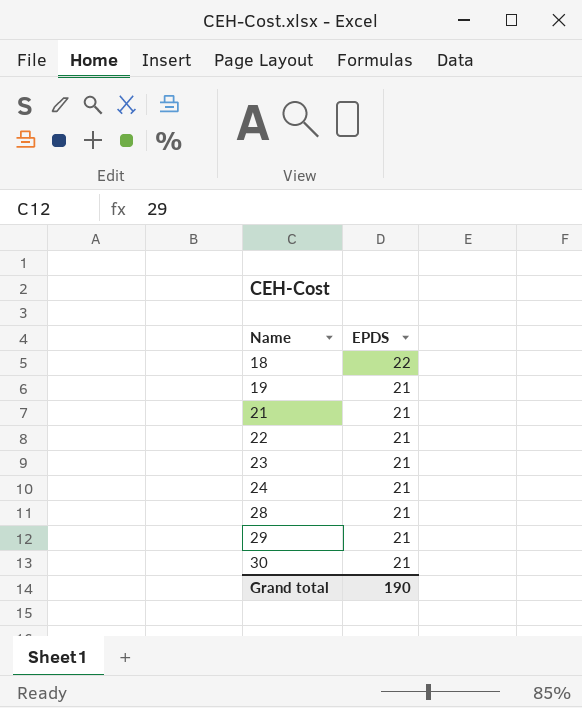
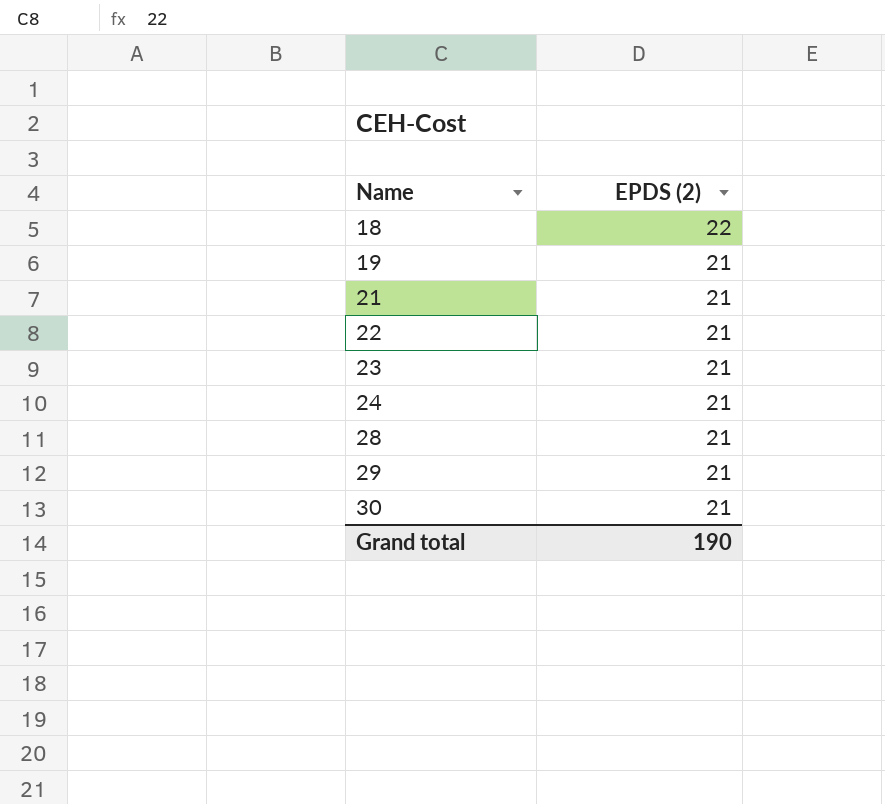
column name: EPDS -> EPDS (2)

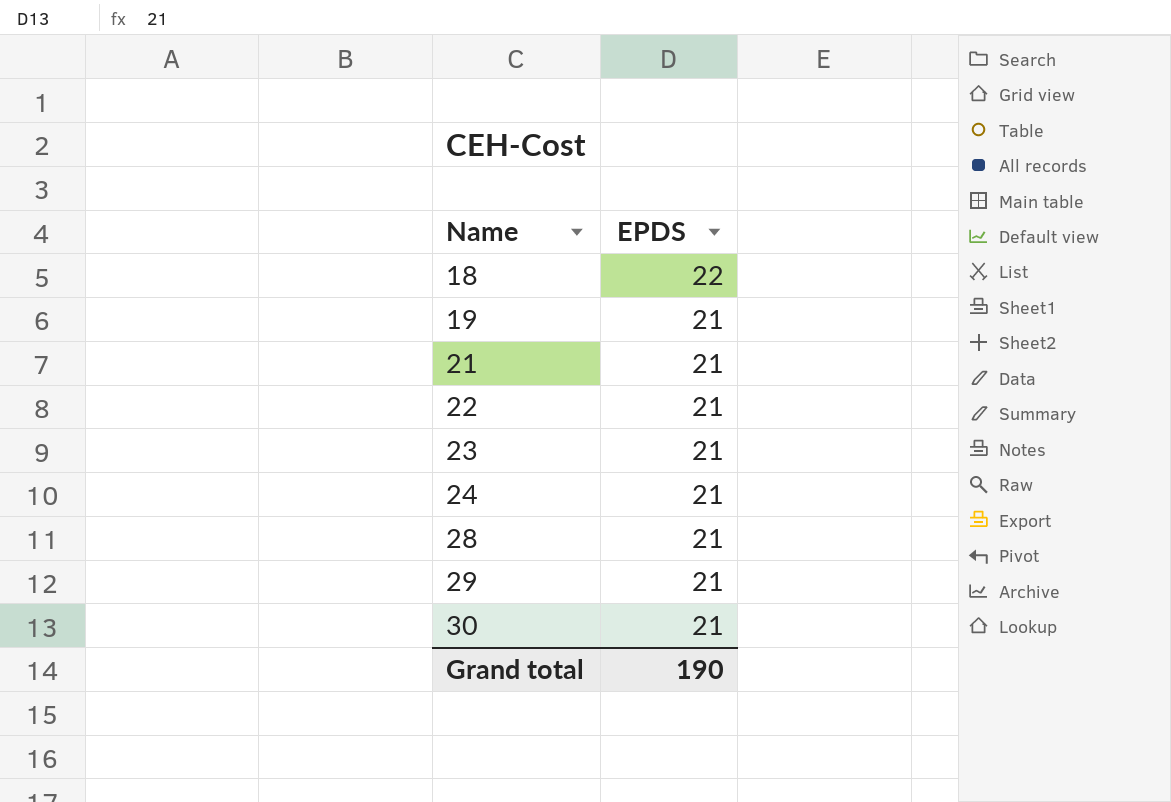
column name: EPDS (2) -> EPDS

